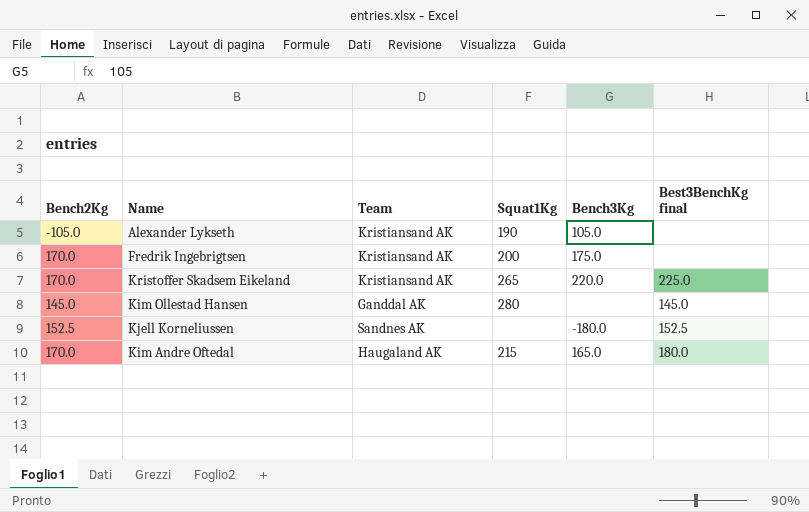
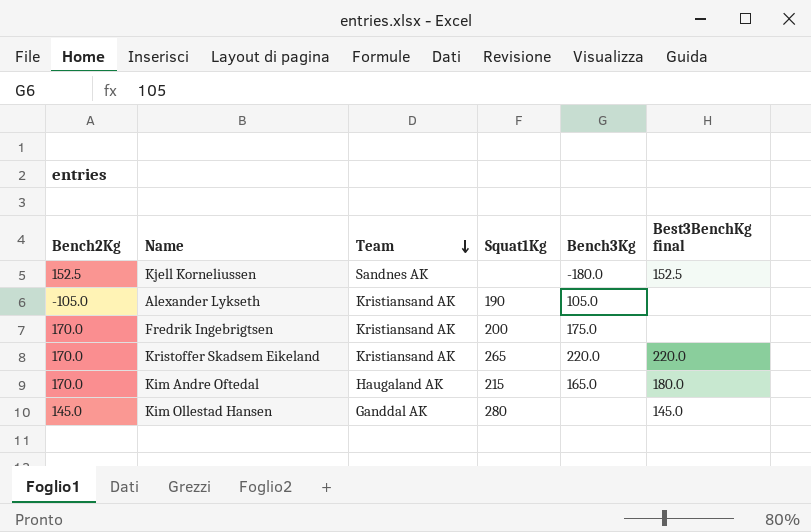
row order: none -> Team descending
Kristoffer Skadsem Eikeland | Best3BenchKg final: 225.0 -> 220.0

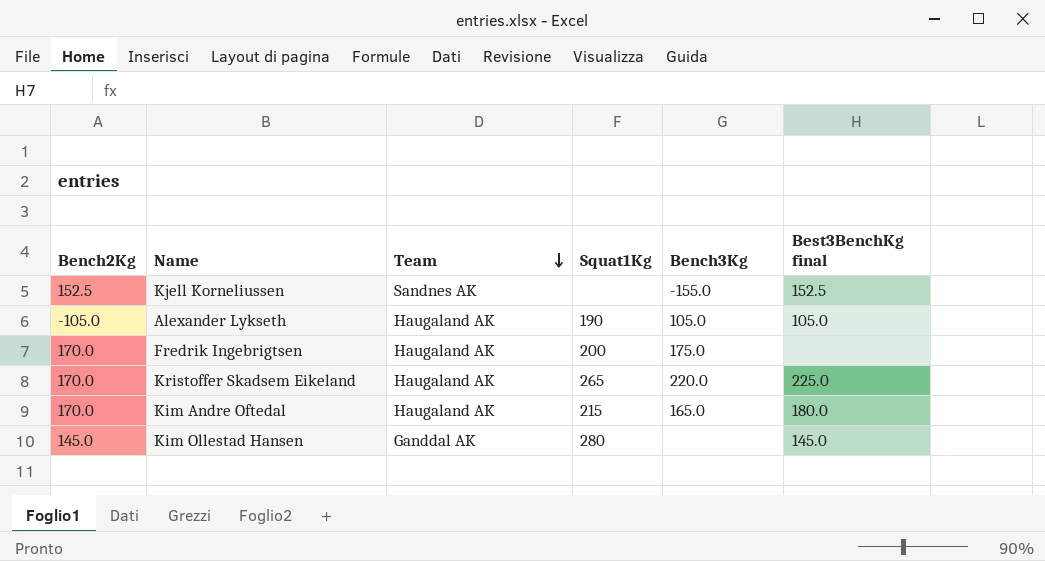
Kjell Korneliussen | Bench3Kg: -180.0 -> -155.0
Alexander Lykseth | Team: Kristiansand AK -> Haugaland AK
Alexander Lykseth | Best3BenchKg final: none -> 105.0
Fredrik Ingebrigtsen | Team: Kristiansand AK -> Haugaland AK
Kristoffer Skadsem Eikeland | Team: Kristiansand AK -> Haugaland AK
Kristoffer Skadsem Eikeland | Best3BenchKg final: 220.0 -> 225.0

